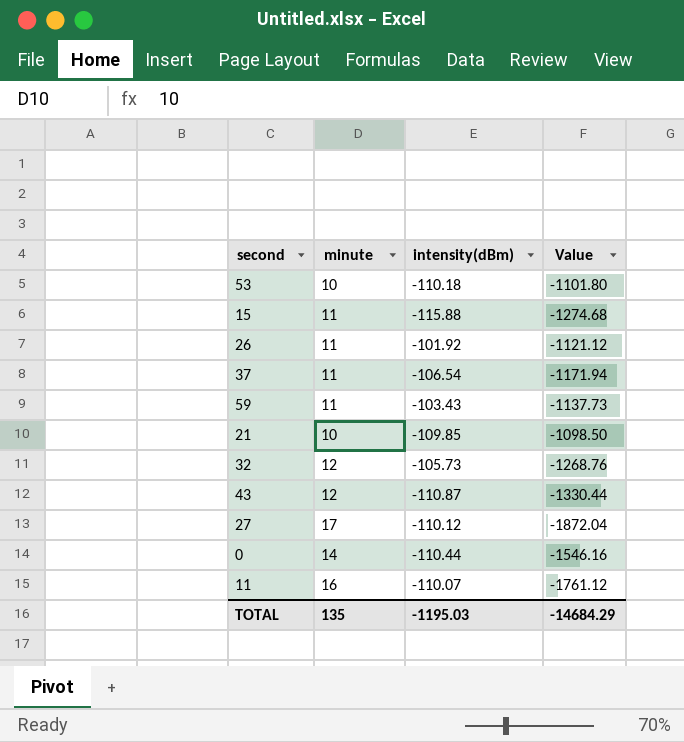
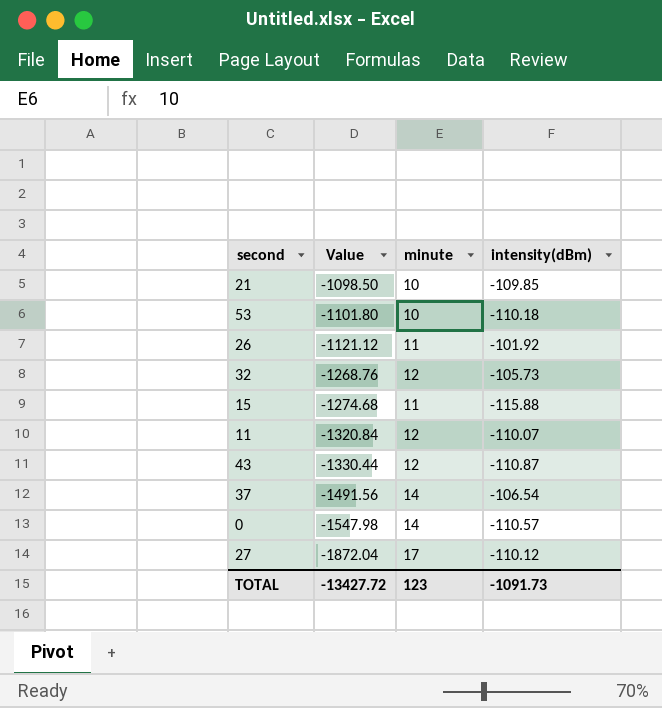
row order: none -> Value descending
column Value | position: 4 -> 2
row 59: 11 | -103.43 | -1137.73 -> none
11 | Value: -1761.12 -> -1320.84
11 | minute: 16 -> 12
37 | Value: -1171.94 -> -1491.56
37 | minute: 11 -> 14
0 | Value: -1546.16 -> -1547.98
0 | intensity(dBm): -110.44 -> -110.57
TOTAL | Value: -14684.29 -> -13427.72
TOTAL | minute: 135 -> 123
TOTAL | intensity(dBm): -1195.03 -> -1091.73

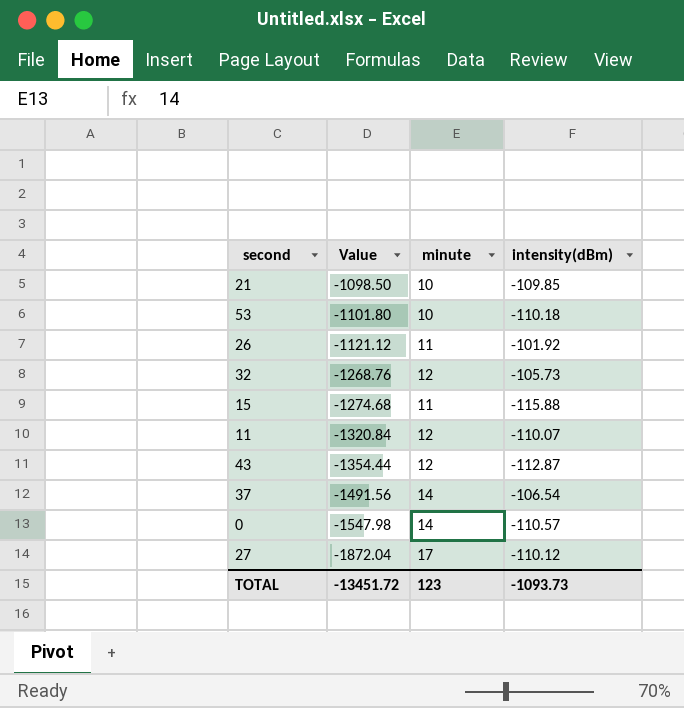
43 | Value: -1330.44 -> -1354.44
43 | intensity(dBm): -110.87 -> -112.87
TOTAL | Value: -13427.72 -> -13451.72
TOTAL | intensity(dBm): -1091.73 -> -1093.73

